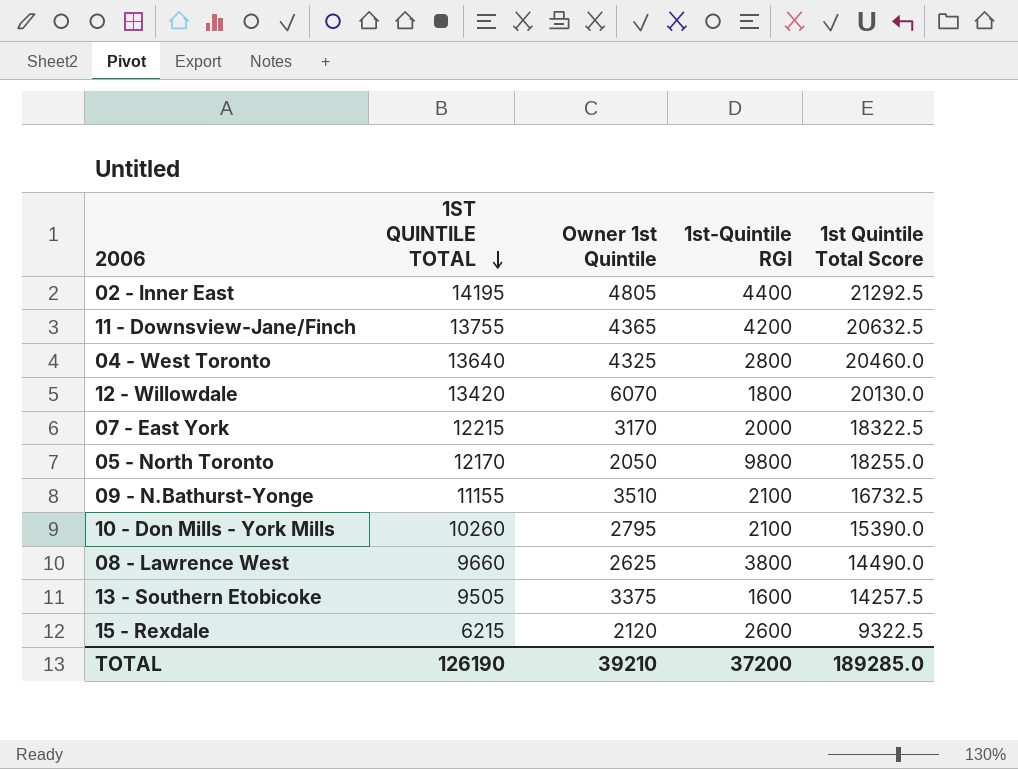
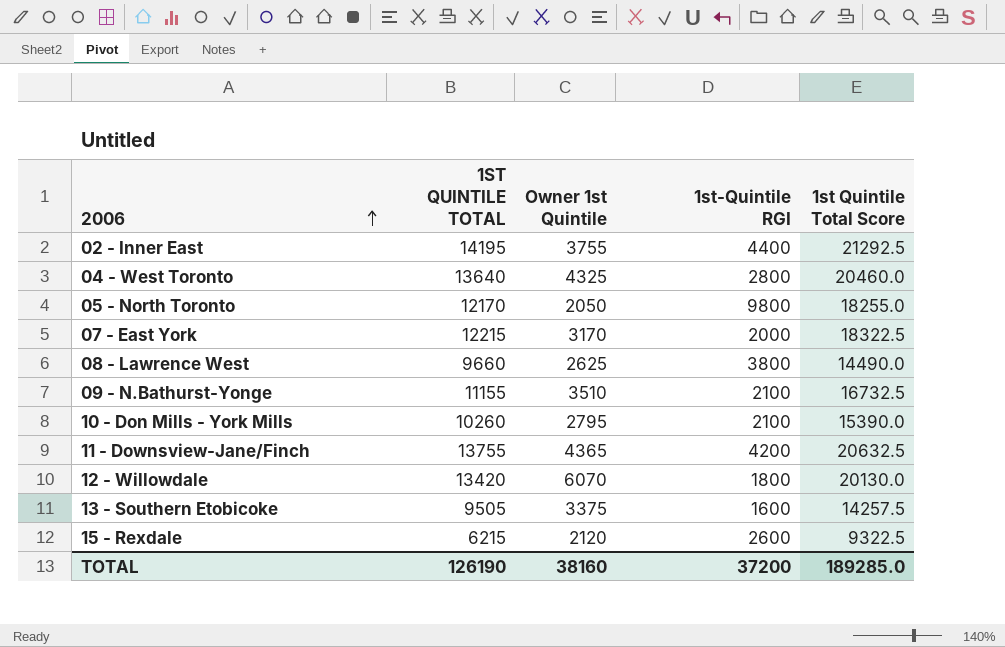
row order: 1ST QUINTILE TOTAL descending -> 2006 ascending
02 - Inner East | Owner 1st Quintile: 4805 -> 3755
TOTAL | Owner 1st Quintile: 39210 -> 38160

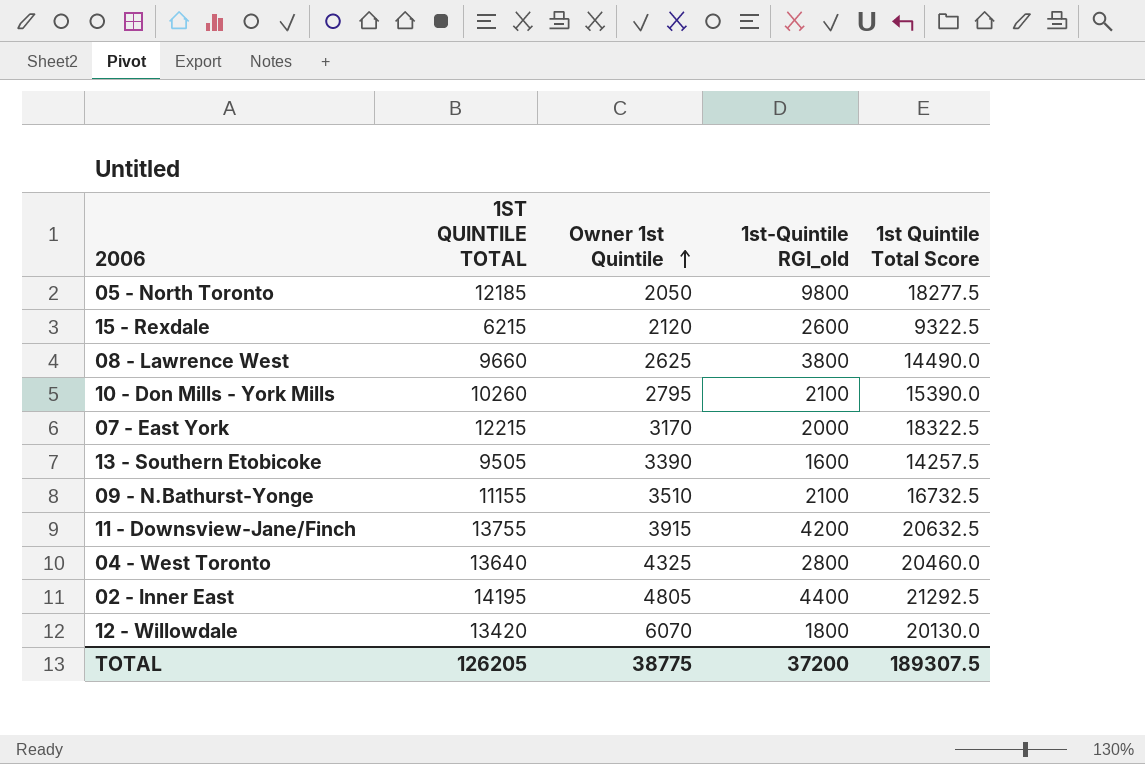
row order: 2006 ascending -> Owner 1st Quintile ascending
column name: 1st-Quintile RGI -> 1st-Quintile RGI_old
05 - North Toronto | 1ST QUINTILE TOTAL: 12170 -> 12185
05 - North Toronto | 1st Quintile Total Score: 18255.0 -> 18277.5
13 - Southern Etobicoke | Owner 1st Quintile: 3375 -> 3390
11 - Downsview-Jane/Finch | Owner 1st Quintile: 4365 -> 3915
02 - Inner East | Owner 1st Quintile: 3755 -> 4805
TOTAL | 1ST QUINTILE TOTAL: 126190 -> 126205
TOTAL | Owner 1st Quintile: 38160 -> 38775
TOTAL | 1st Quintile Total Score: 189285.0 -> 189307.5

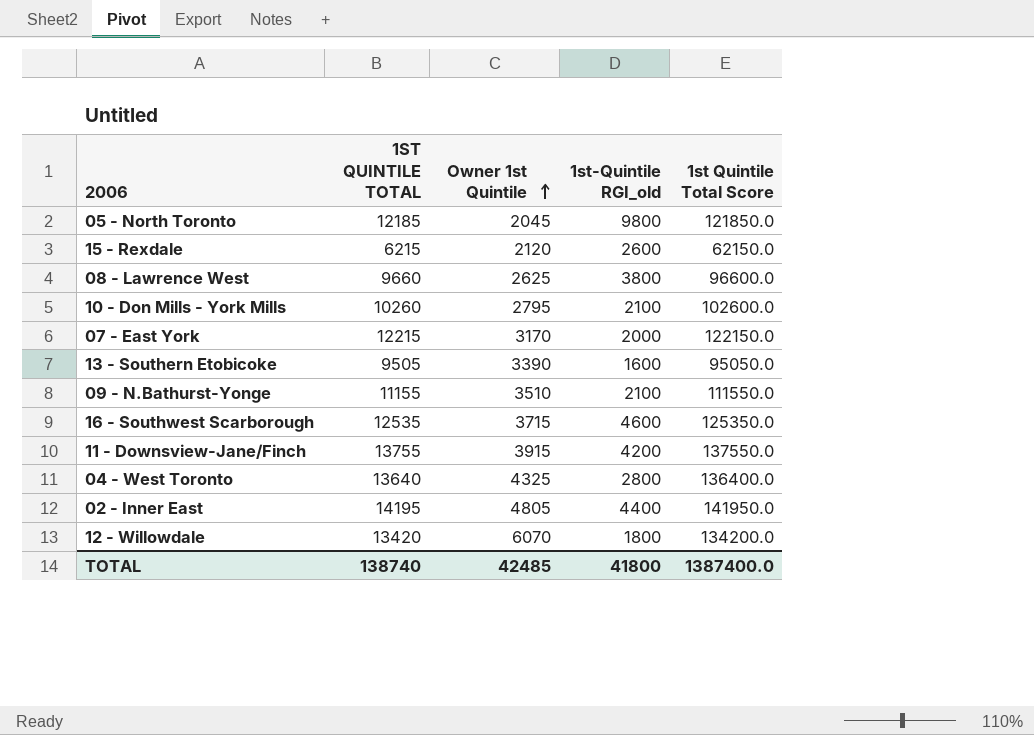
column 1st Quintile Total Score | formula: [1ST QUINTILE TOTAL] * 1.5 -> [1ST QUINTILE TOTAL] * 10
05 - North Toronto | Owner 1st Quintile: 2050 -> 2045
row 16 - Southwest Scarborough: none -> 12535 | 3715 | 4600 | 125350.0
TOTAL | 1ST QUINTILE TOTAL: 126205 -> 138740
TOTAL | Owner 1st Quintile: 38775 -> 42485
TOTAL | 1st-Quintile RGI_old: 37200 -> 41800
TOTAL | 1st Quintile Total Score: 189307.5 -> 1387400.0

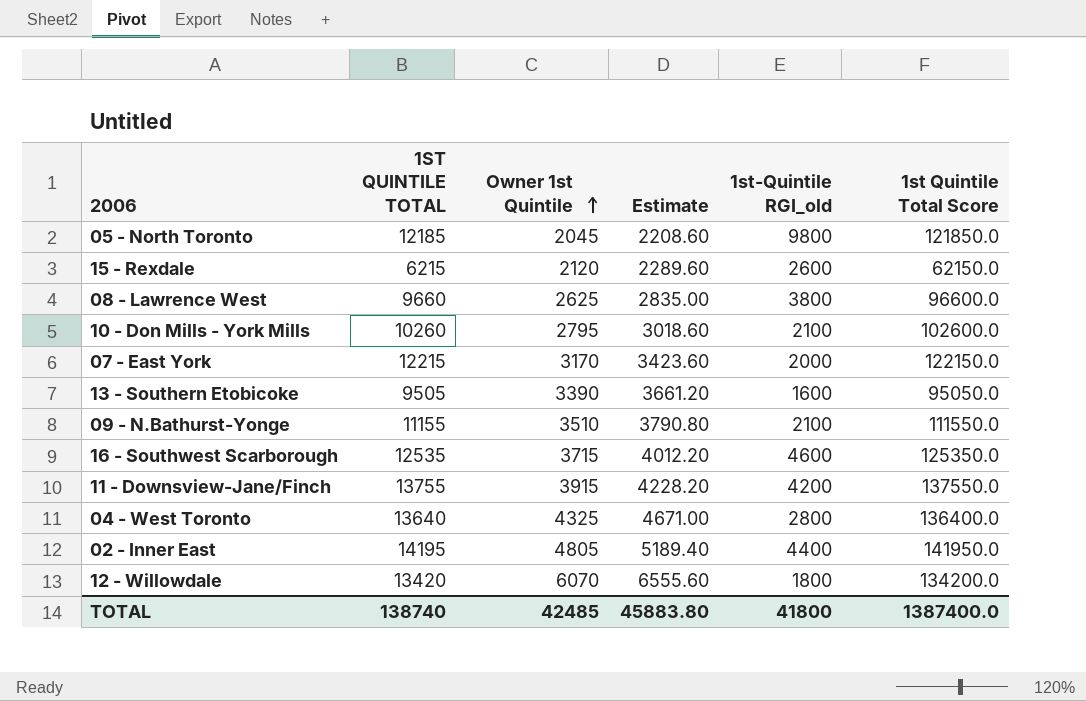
column Estimate | formula: none -> [Owner 1st Quintile] * 1.08

